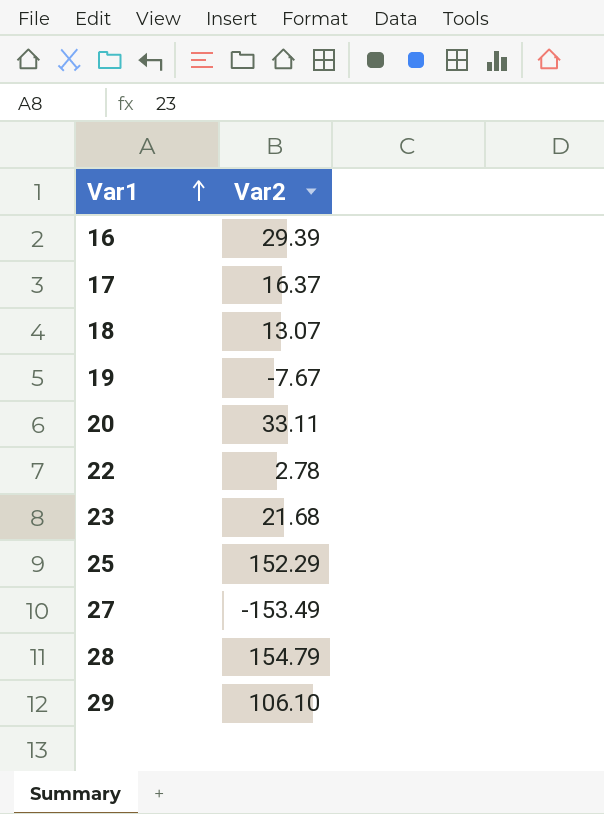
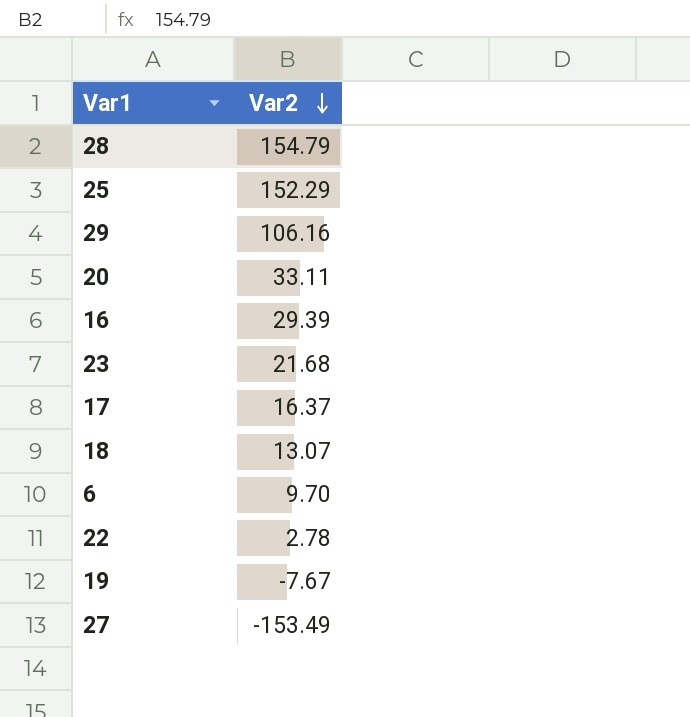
row order: Var1 ascending -> Var2 descending
29 | Var2: 106.10 -> 106.16
row 6: none -> 9.70

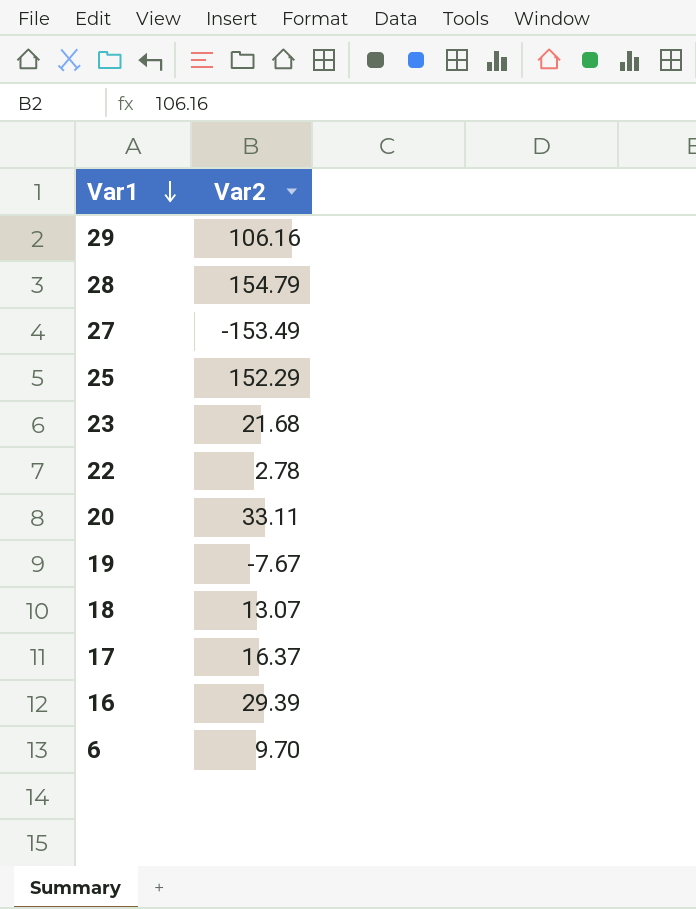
row order: Var2 descending -> Var1 descending

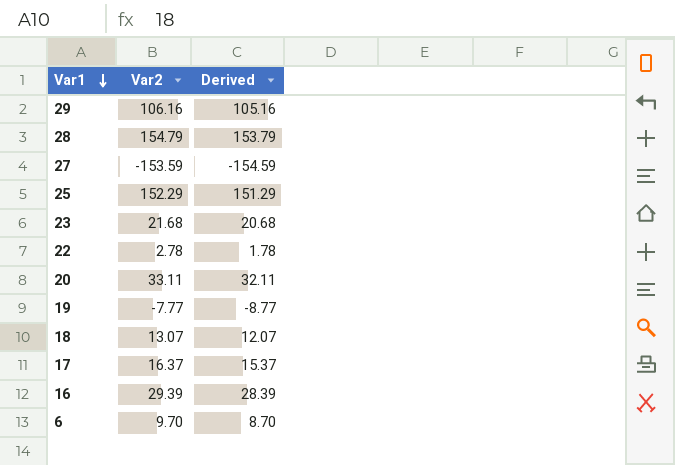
column Derived | formula: none -> [Var2] - 1
27 | Var2: -153.49 -> -153.59
19 | Var2: -7.67 -> -7.77

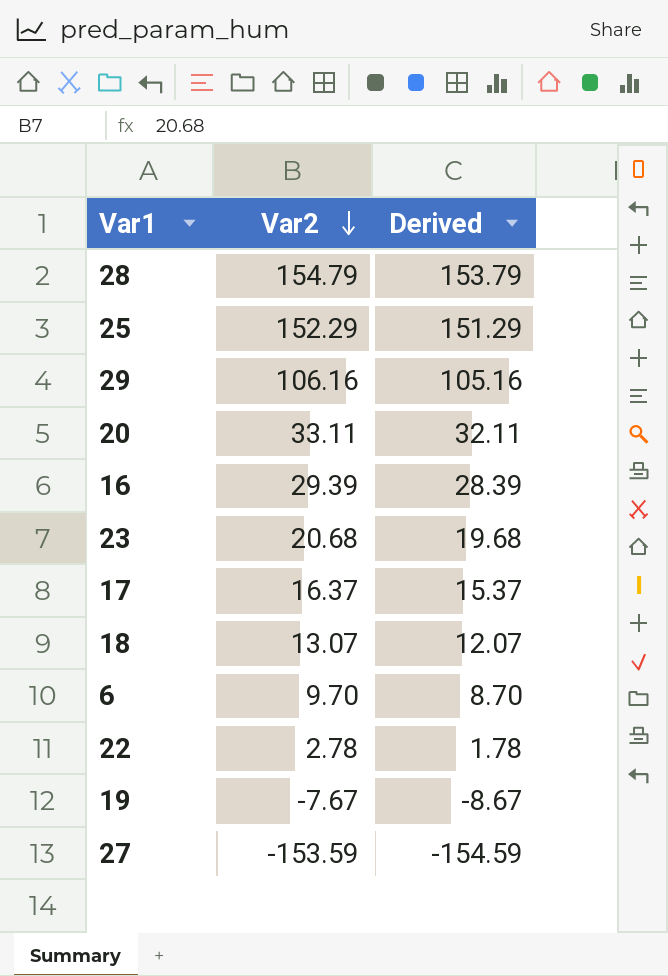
row order: Var1 descending -> Var2 descending
23 | Var2: 21.68 -> 20.68
23 | Derived: 20.68 -> 19.68
19 | Var2: -7.77 -> -7.67
19 | Derived: -8.77 -> -8.67

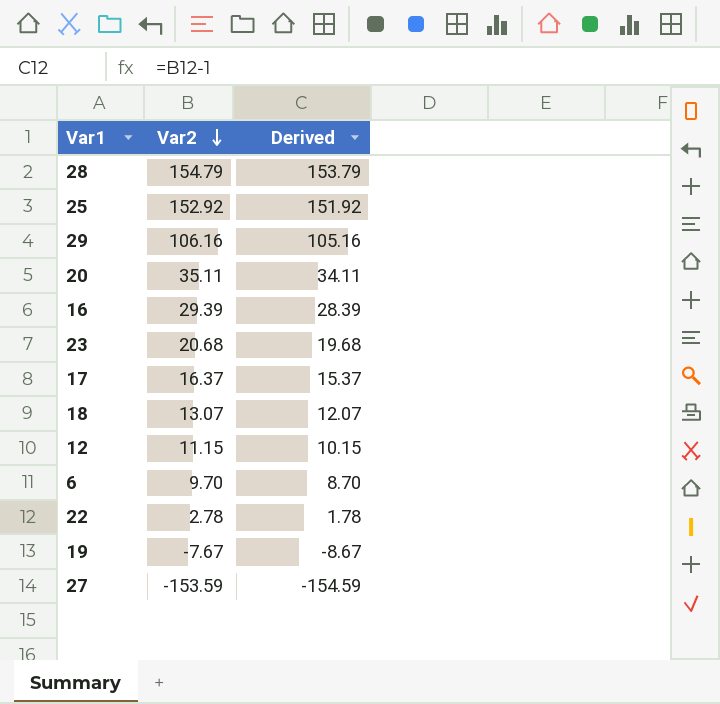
25 | Var2: 152.29 -> 152.92
25 | Derived: 151.29 -> 151.92
20 | Var2: 33.11 -> 35.11
20 | Derived: 32.11 -> 34.11
row 12: none -> 11.15 | 10.15

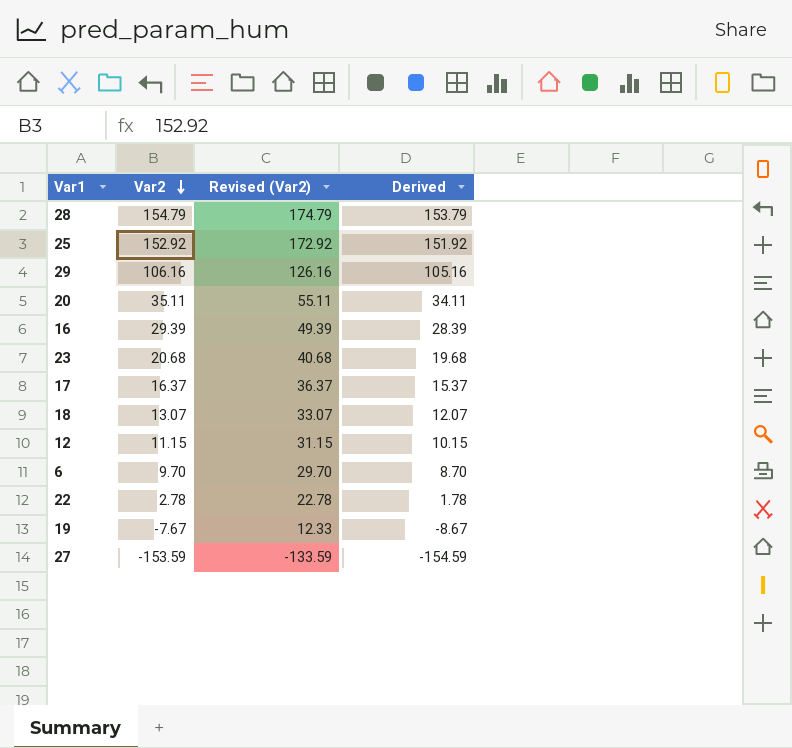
column Revised (Var2) | formula: none -> [Var2] + 20

